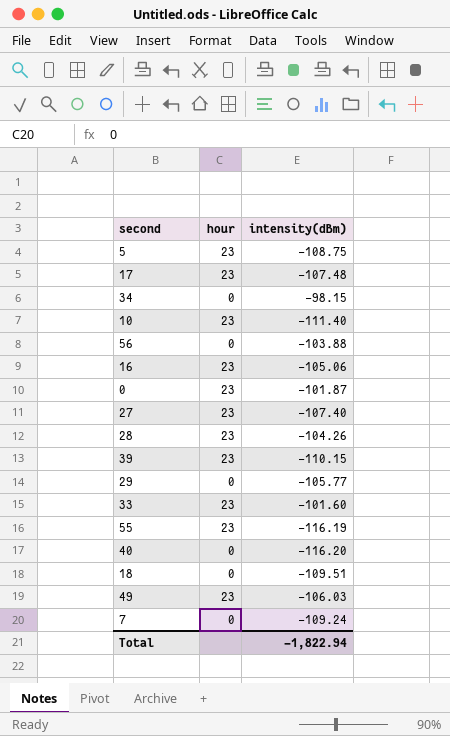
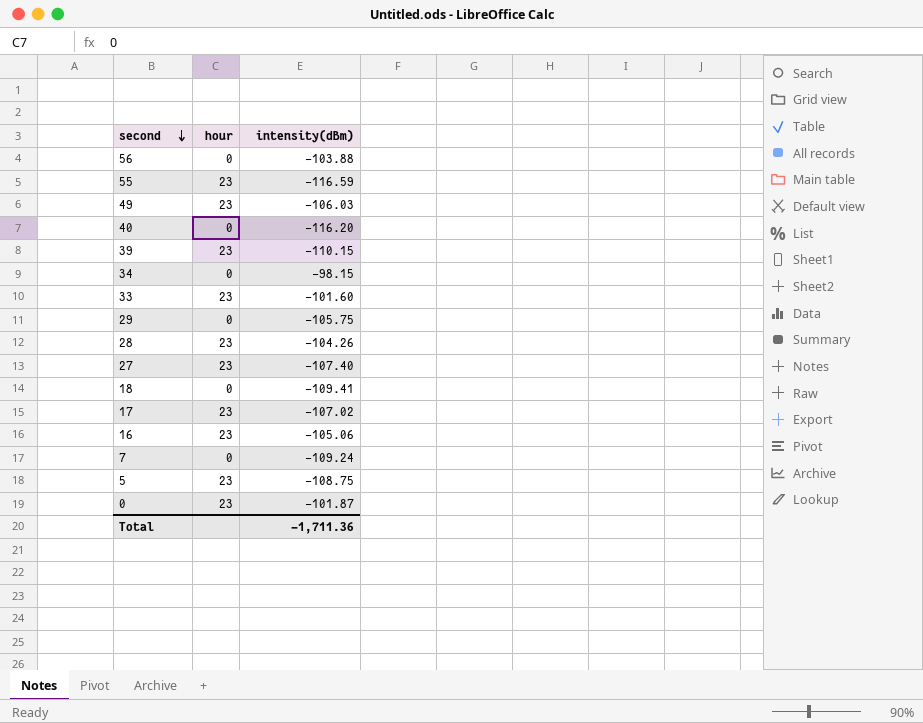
row order: none -> second descending
row 10: 23 | -111.40 -> none
55 | intensity(dBm): -116.19 -> -116.59
29 | intensity(dBm): -105.77 -> -105.75
18 | intensity(dBm): -109.51 -> -109.41
17 | intensity(dBm): -107.48 -> -107.02
Total | intensity(dBm): -1,822.94 -> -1,711.36

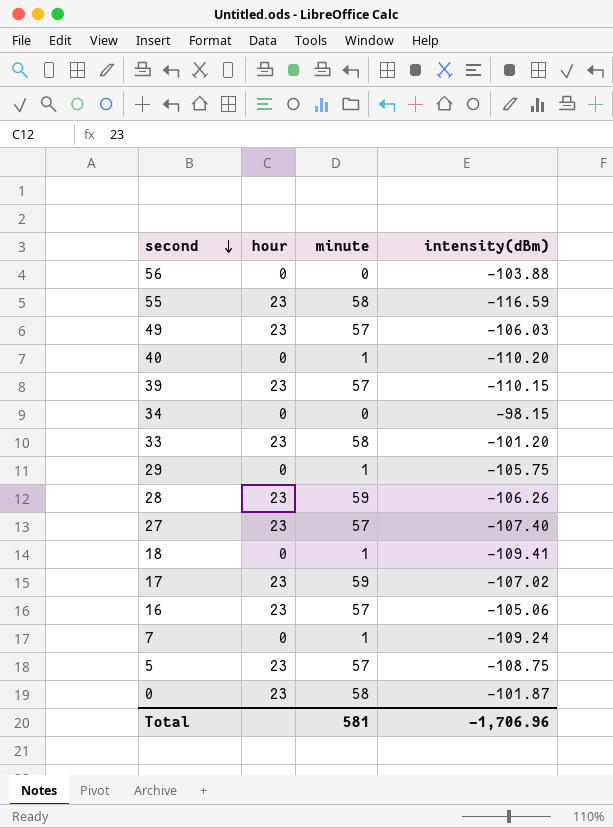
column minute | position: none -> 3
40 | intensity(dBm): -116.20 -> -110.20
33 | intensity(dBm): -101.60 -> -101.20
28 | intensity(dBm): -104.26 -> -106.26
Total | intensity(dBm): -1,711.36 -> -1,706.96

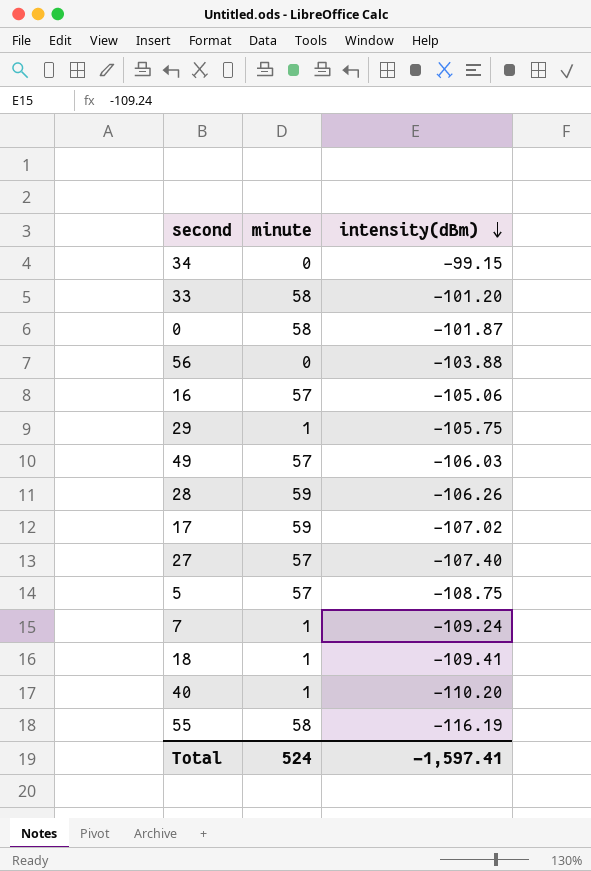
row order: second descending -> intensity(dBm) descending
column hour | position: 2 -> none
row 39: 23 | 57 | -110.15 -> none
34 | intensity(dBm): -98.15 -> -99.15
55 | intensity(dBm): -116.59 -> -116.19
Total | minute: 581 -> 524
Total | intensity(dBm): -1,706.96 -> -1,597.41

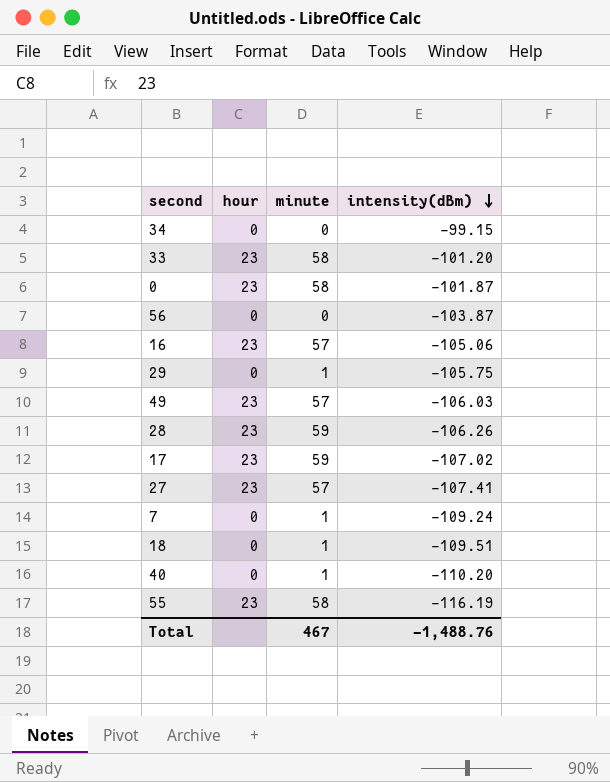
column hour | position: none -> 2
row 5: 57 | -108.75 -> none
56 | intensity(dBm): -103.88 -> -103.87
27 | intensity(dBm): -107.40 -> -107.41
18 | intensity(dBm): -109.41 -> -109.51
Total | minute: 524 -> 467
Total | intensity(dBm): -1,597.41 -> -1,488.76

